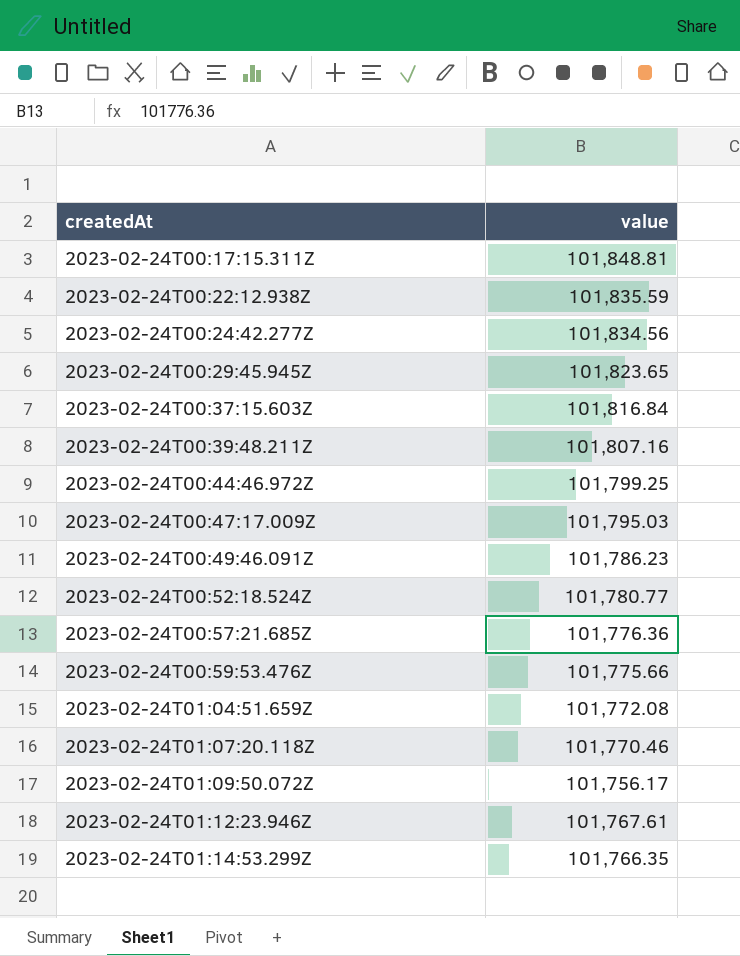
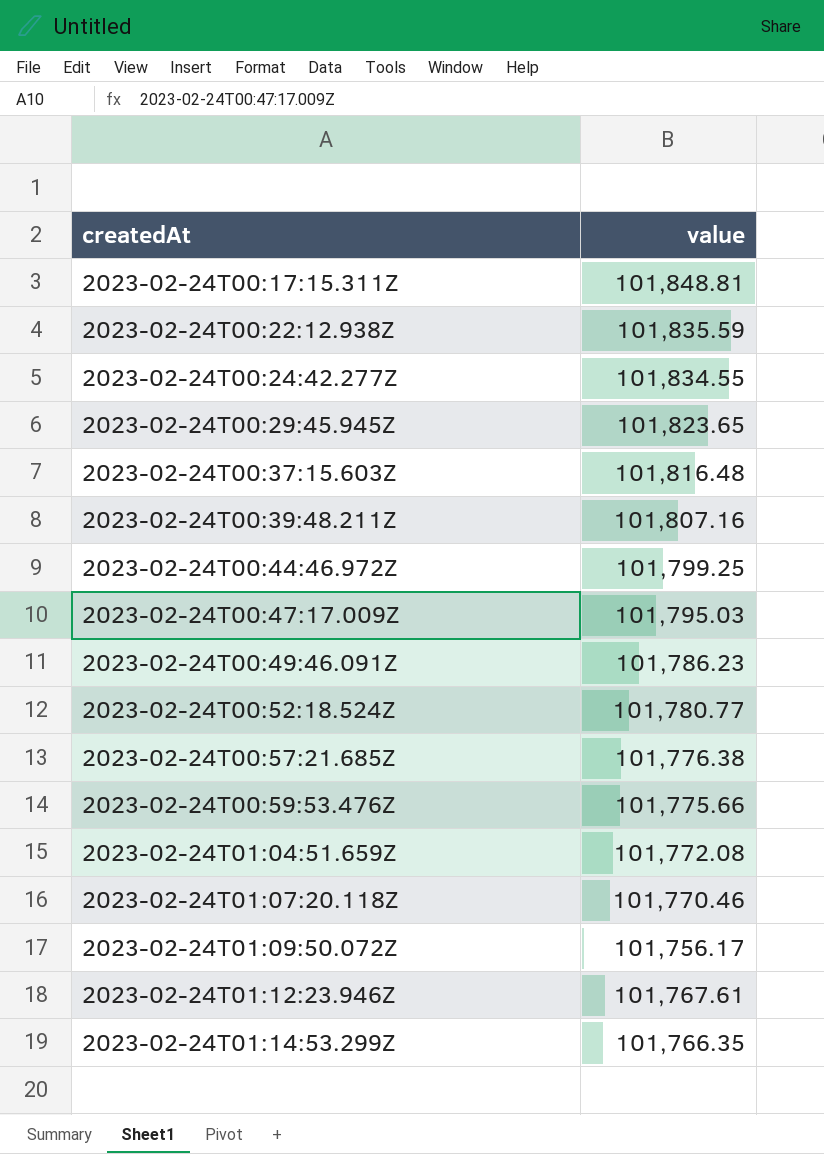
2023-02-24T00:24:42.277Z | value: 101,834.56 -> 101,834.55
2023-02-24T00:37:15.603Z | value: 101,816.84 -> 101,816.48
2023-02-24T00:57:21.685Z | value: 101,776.36 -> 101,776.38

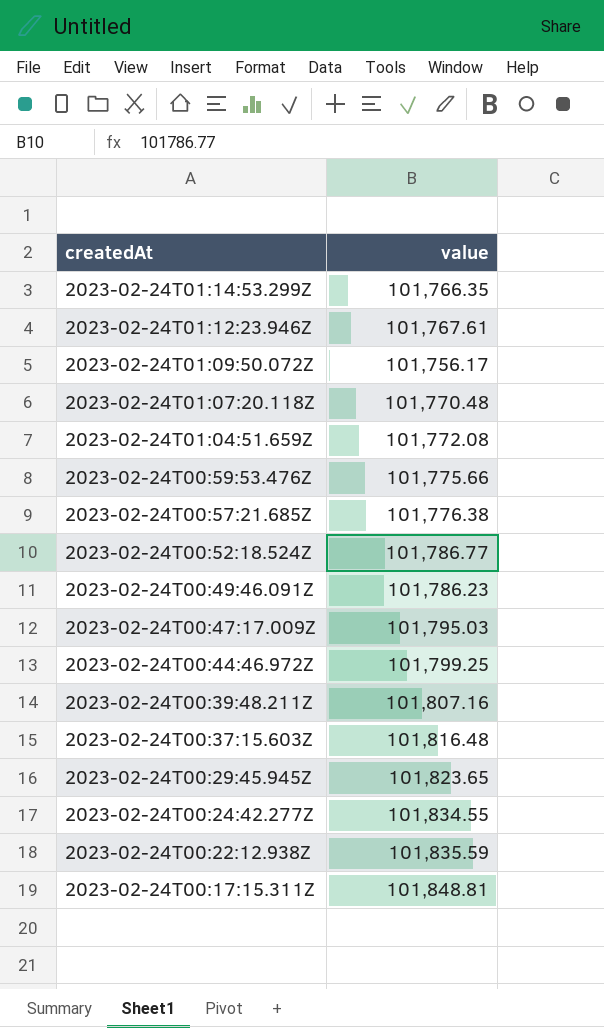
row order: createdAt ascending -> createdAt descending
2023-02-24T01:07:20.118Z | value: 101,770.46 -> 101,770.48
2023-02-24T00:52:18.524Z | value: 101,780.77 -> 101,786.77

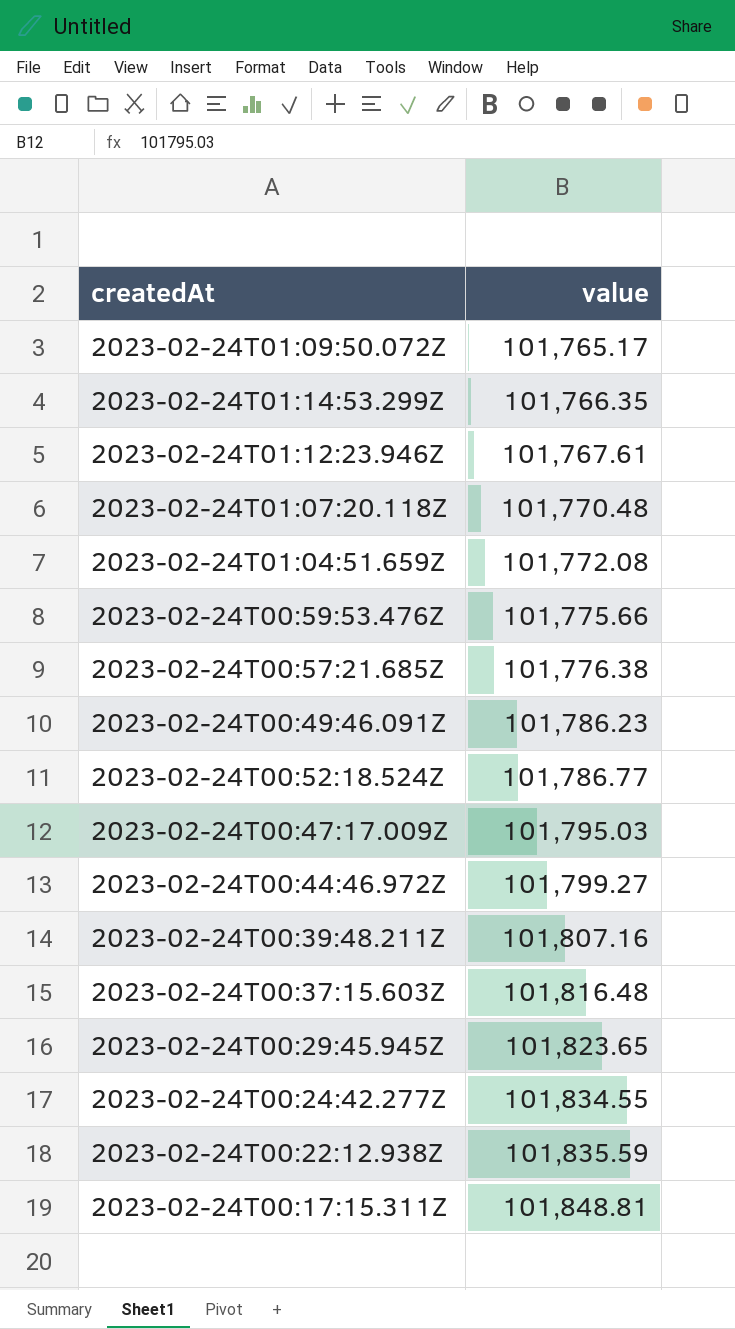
row order: createdAt descending -> value ascending
2023-02-24T01:09:50.072Z | value: 101,756.17 -> 101,765.17
2023-02-24T00:44:46.972Z | value: 101,799.25 -> 101,799.27

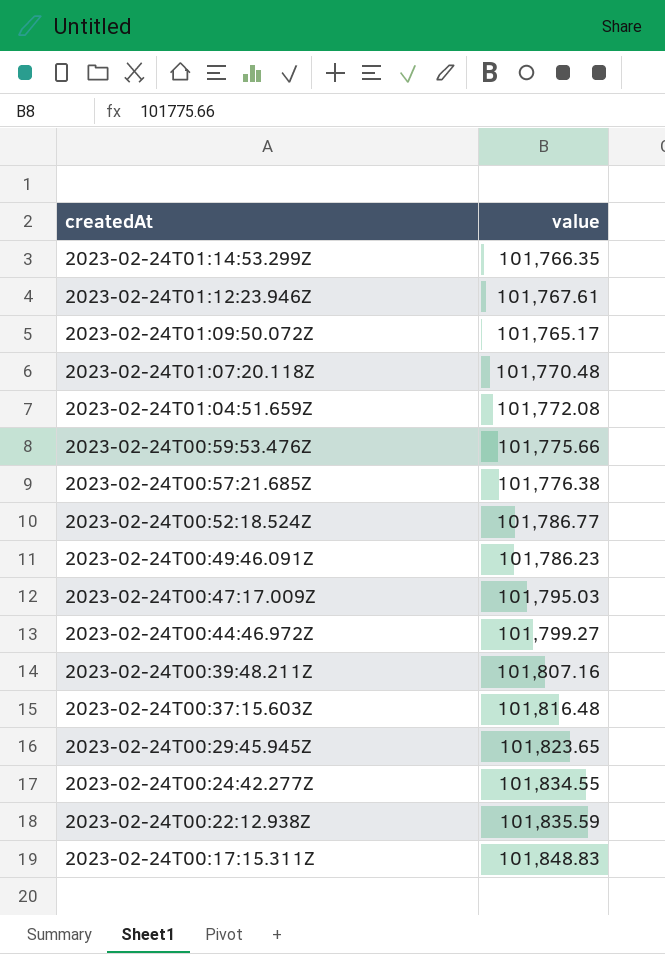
row order: value ascending -> createdAt descending
2023-02-24T00:17:15.311Z | value: 101,848.81 -> 101,848.83

